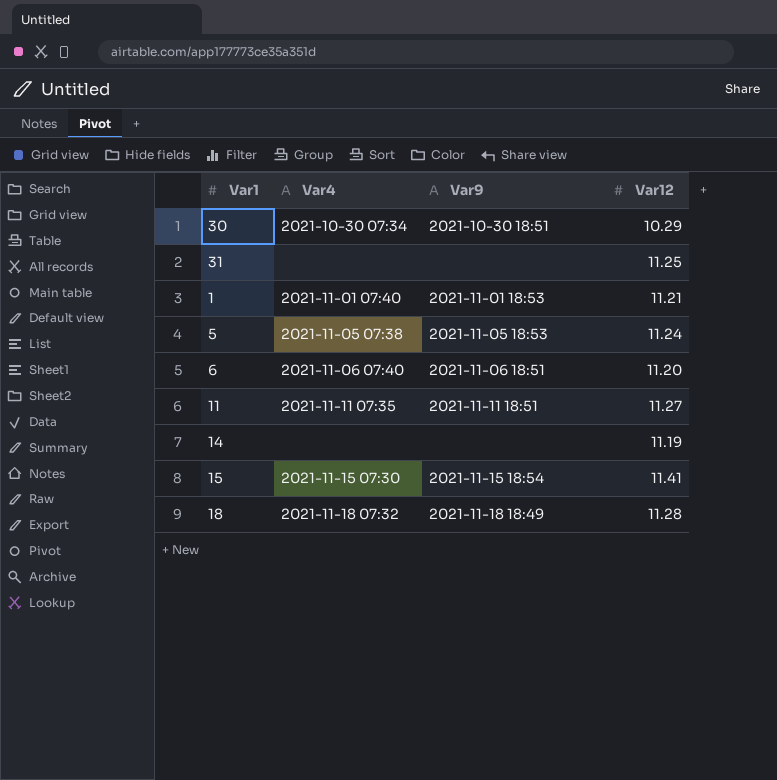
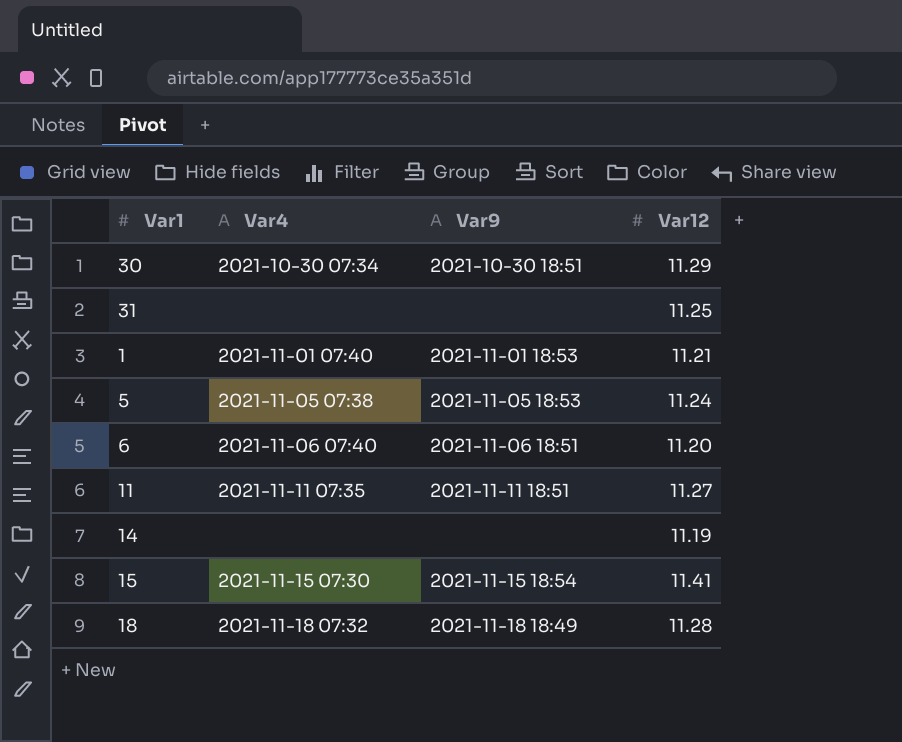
30 | Var12: 10.29 -> 11.29

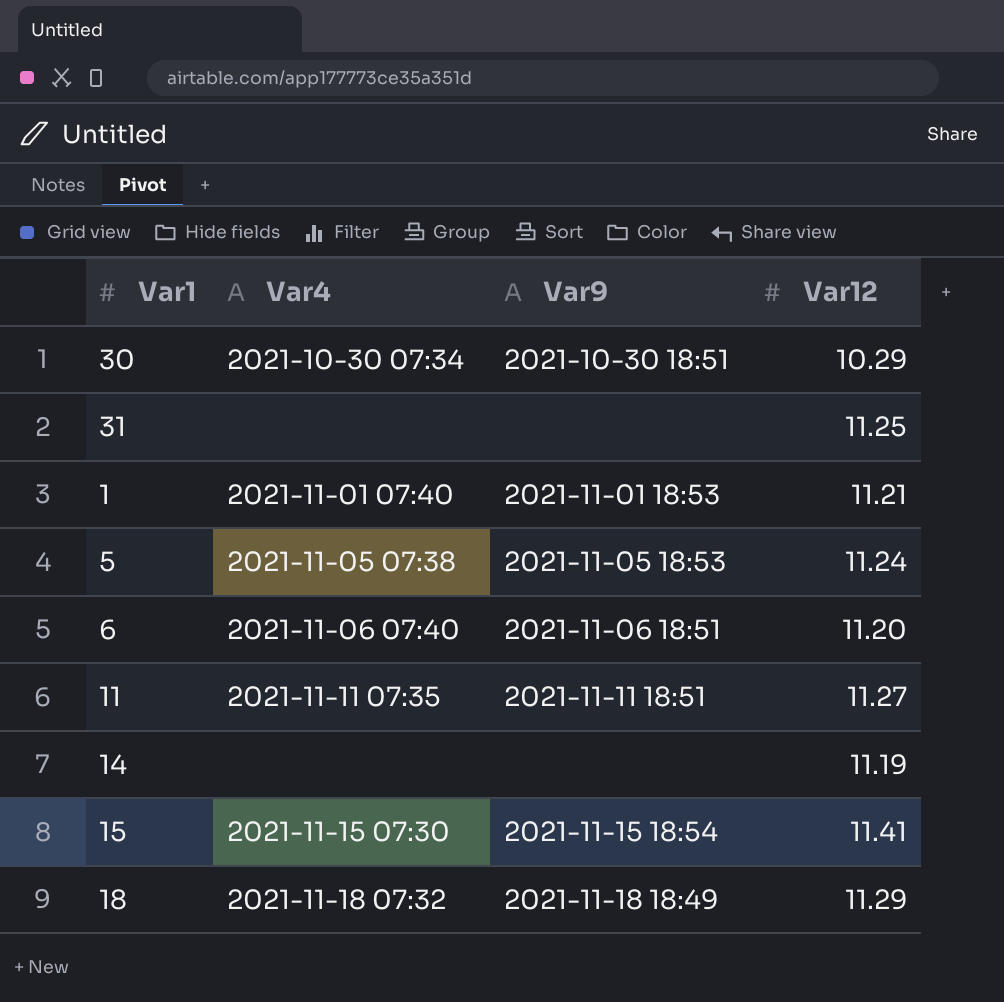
30 | Var12: 11.29 -> 10.29
18 | Var12: 11.28 -> 11.29

